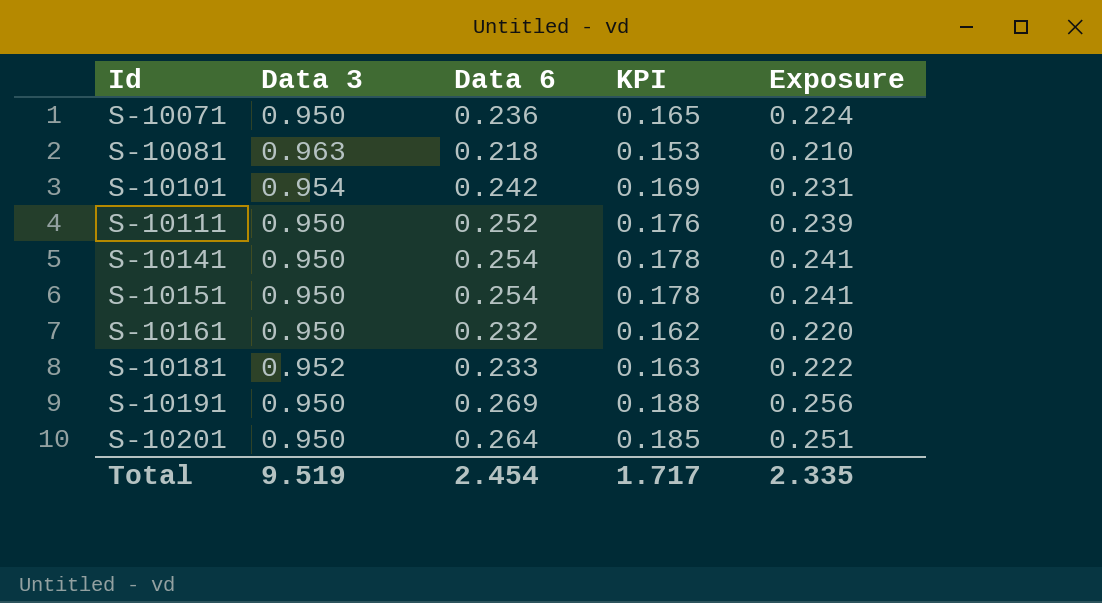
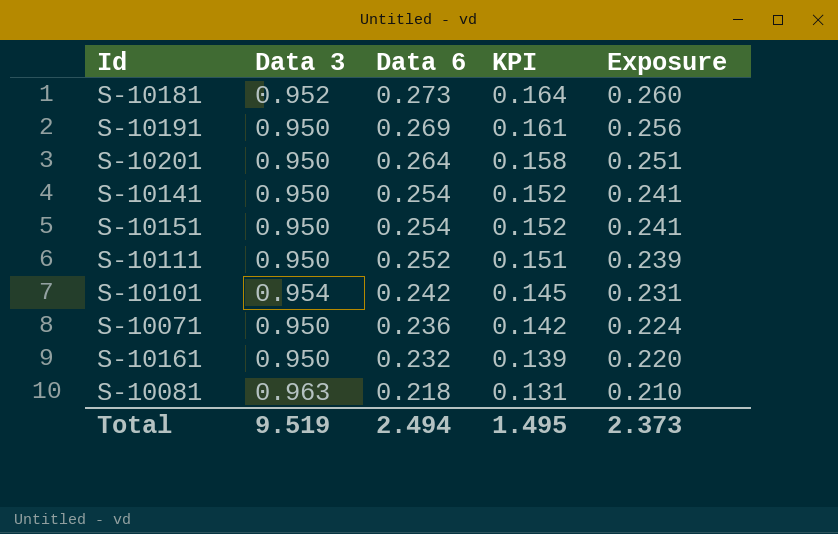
row order: Id ascending -> Data 6 descending
column KPI | formula: [Data 6] * 0.7 -> [Data 6] * 0.6
S-10181 | Data 6: 0.233 -> 0.273
S-10181 | Exposure: 0.222 -> 0.260
Total | Data 6: 2.454 -> 2.494
Total | KPI: 1.717 -> 1.495
Total | Exposure: 2.335 -> 2.373

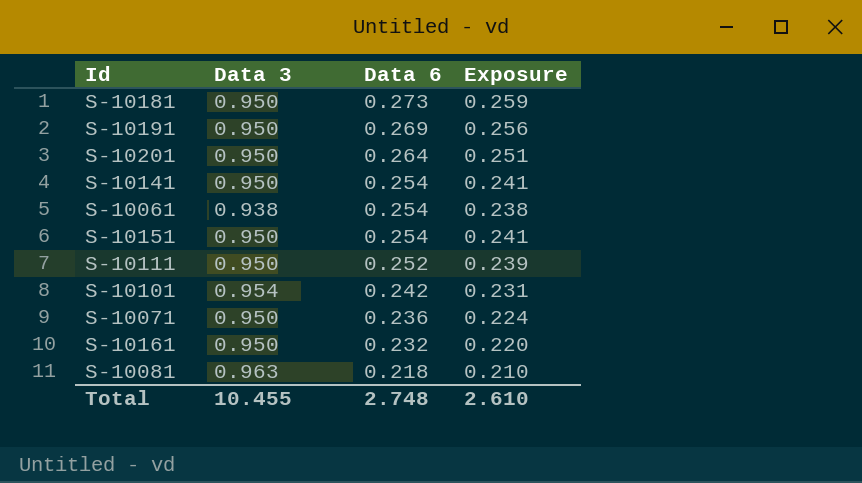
column KPI | formula: [Data 6] * 0.6 -> none
S-10181 | Data 3: 0.952 -> 0.950
S-10181 | Exposure: 0.260 -> 0.259
row S-10061: none -> 0.938 | 0.254 | 0.238
Total | Data 3: 9.519 -> 10.455
Total | Data 6: 2.494 -> 2.748
Total | Exposure: 2.373 -> 2.610

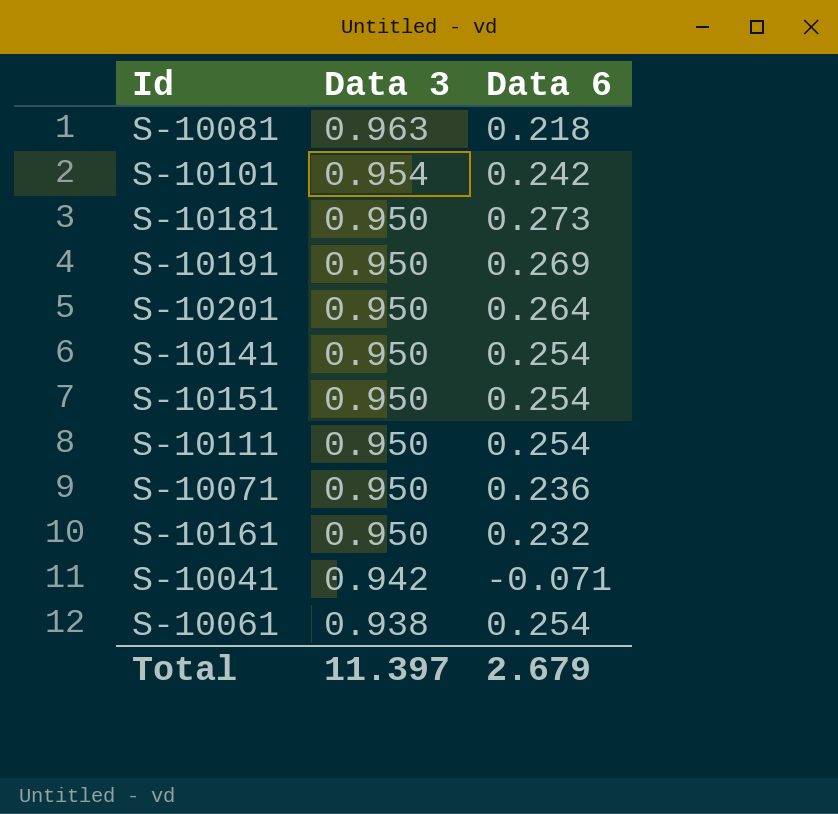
row order: Data 6 descending -> Data 3 descending
column Exposure | formula: [Data 3] * [Data 6] -> none
S-10111 | Data 6: 0.252 -> 0.254
row S-10041: none -> 0.942 | -0.071
Total | Data 3: 10.455 -> 11.397
Total | Data 6: 2.748 -> 2.679

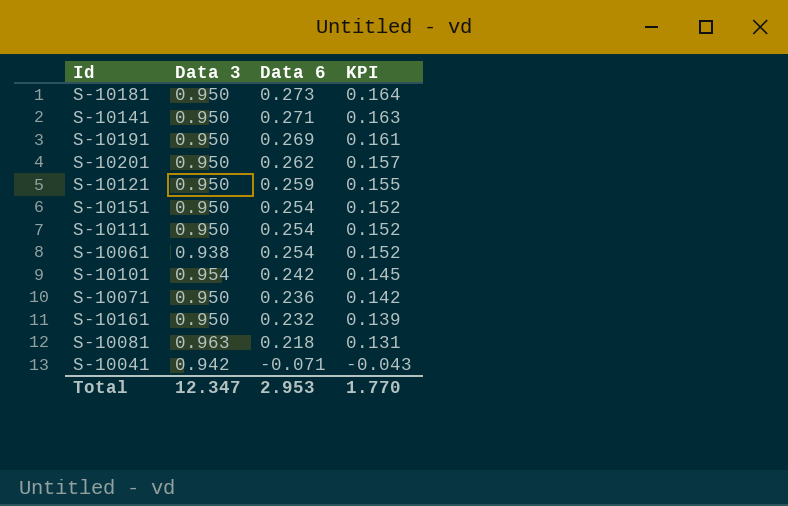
row order: Data 3 descending -> Data 6 descending
column KPI | formula: none -> [Data 6] * 0.6
S-10141 | Data 6: 0.254 -> 0.271
S-10201 | Data 6: 0.264 -> 0.262
row S-10121: none -> 0.950 | 0.259 | 0.155
Total | Data 3: 11.397 -> 12.347
Total | Data 6: 2.679 -> 2.953

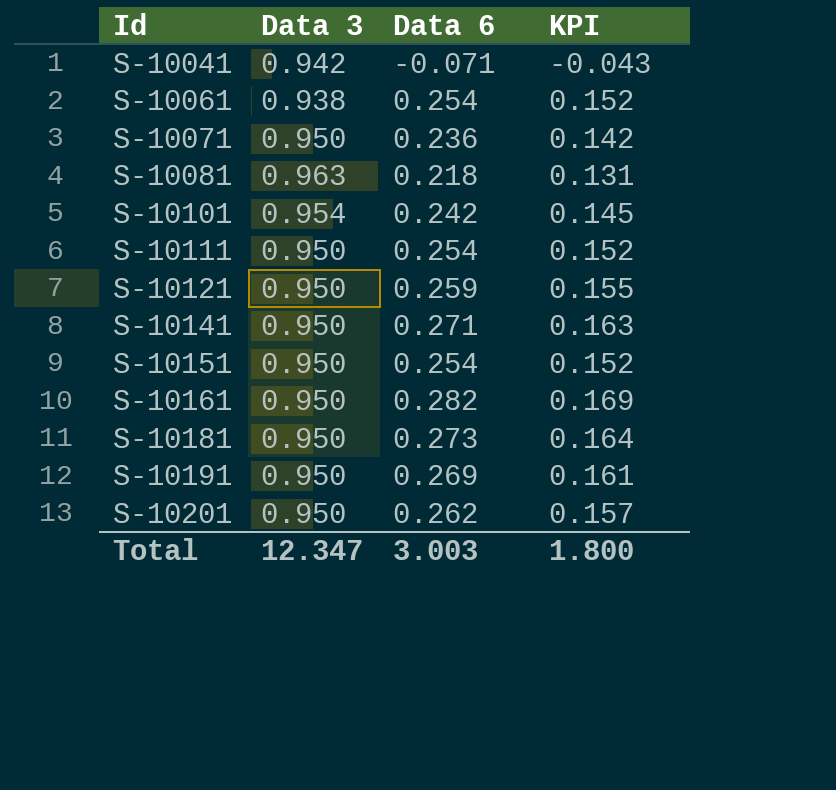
row order: Data 6 descending -> Id ascending
S-10161 | Data 6: 0.232 -> 0.282
S-10161 | KPI: 0.139 -> 0.169
Total | Data 6: 2.953 -> 3.003
Total | KPI: 1.770 -> 1.800

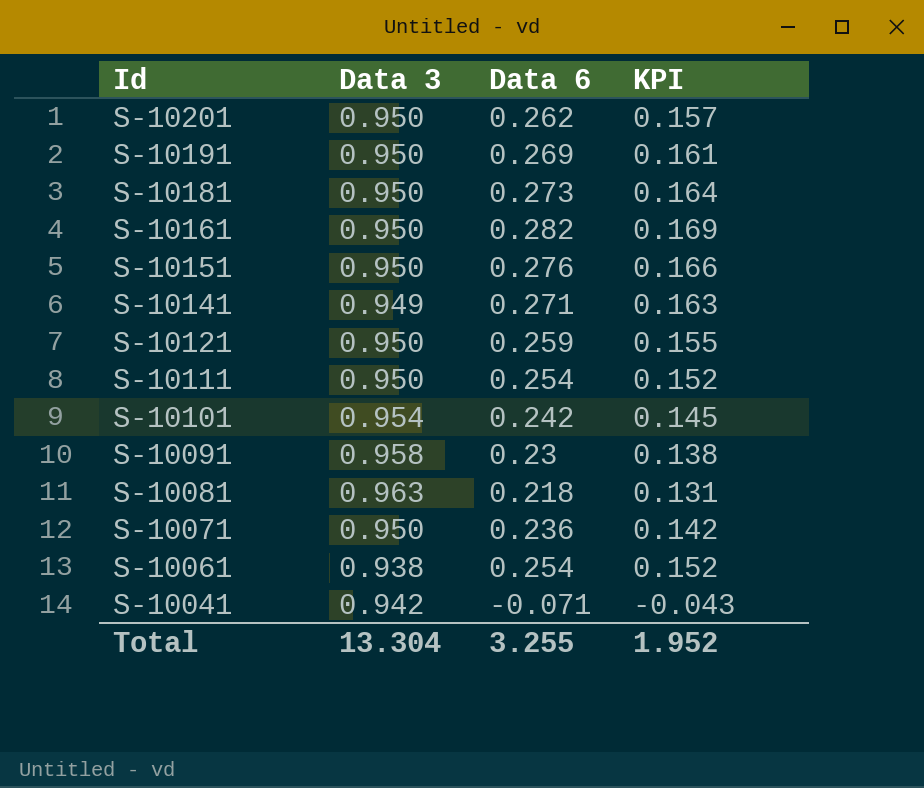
row order: Id ascending -> Id descending
S-10151 | Data 6: 0.254 -> 0.276
S-10151 | KPI: 0.152 -> 0.166
S-10141 | Data 3: 0.950 -> 0.949
row S-10091: none -> 0.958 | 0.23 | 0.138
Total | Data 3: 12.347 -> 13.304
Total | Data 6: 3.003 -> 3.255
Total | KPI: 1.800 -> 1.952

